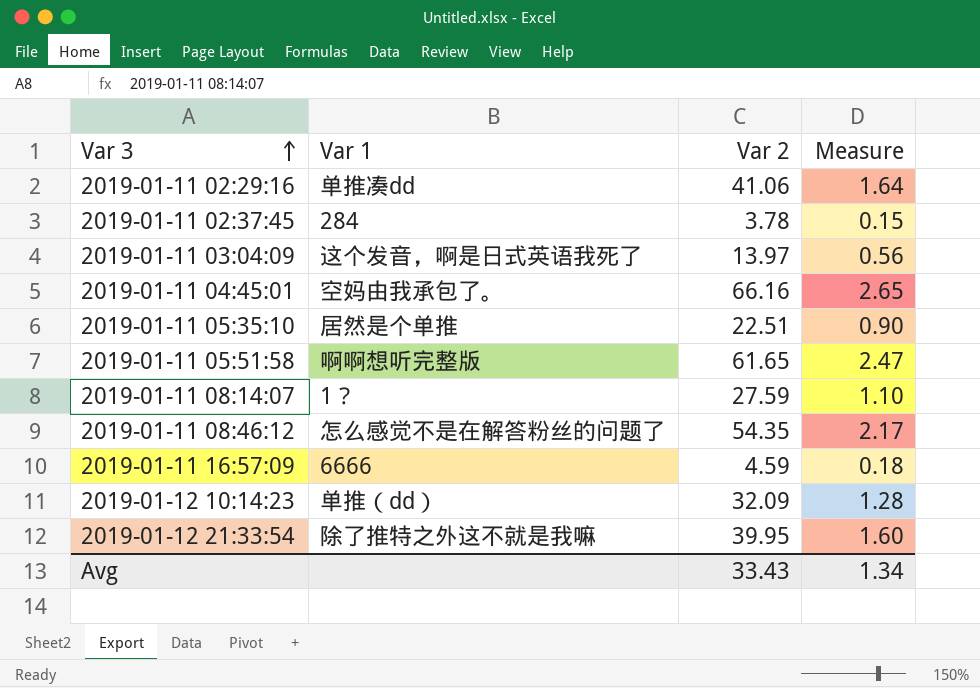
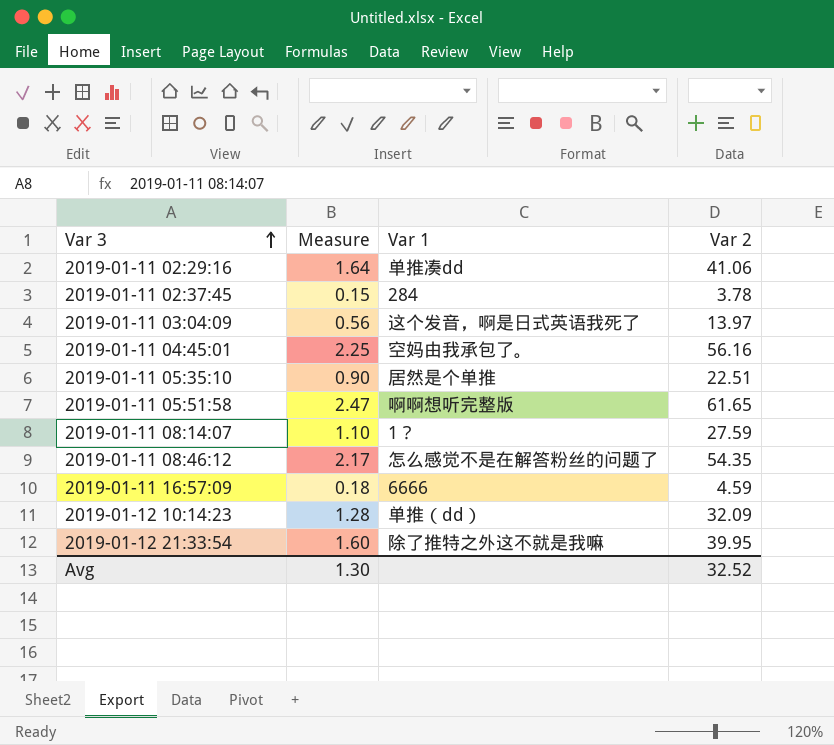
column Measure | position: 4 -> 2
2019-01-11 04:45:01 | Measure: 2.65 -> 2.25
2019-01-11 04:45:01 | Var 2: 66.16 -> 56.16
Avg | Measure: 1.34 -> 1.30
Avg | Var 2: 33.43 -> 32.52

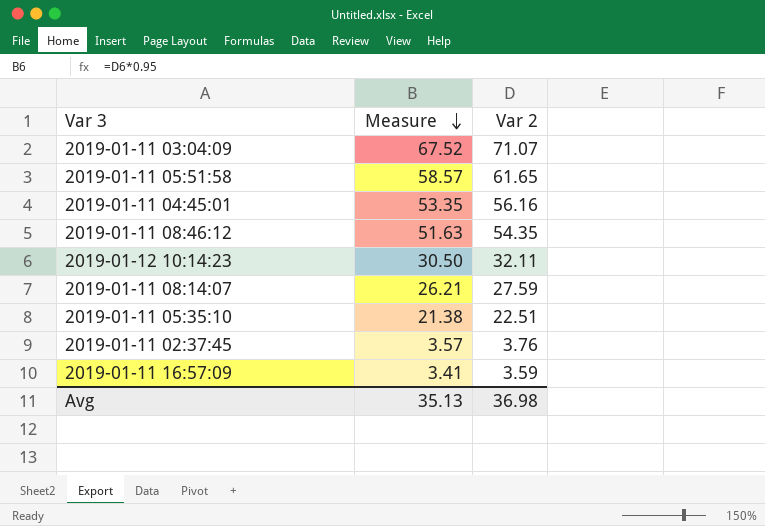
row order: Var 3 ascending -> Measure descending
column Var 1 | position: 3 -> none
column Measure | formula: [Var 2] * 0.04 -> [Var 2] * 0.95
row 2019-01-11 02:29:16: 1.64 | 单推凑dd | 41.06 -> none
row 2019-01-12 21:33:54: 1.60 | 除了推特之外这不就是我嘛 | 39.95 -> none
2019-01-11 03:04:09 | Var 2: 13.97 -> 71.07
2019-01-12 10:14:23 | Var 2: 32.09 -> 32.11
2019-01-11 02:37:45 | Var 2: 3.78 -> 3.76
2019-01-11 16:57:09 | Var 2: 4.59 -> 3.59
Avg | Measure: 1.30 -> 35.13
Avg | Var 2: 32.52 -> 36.98

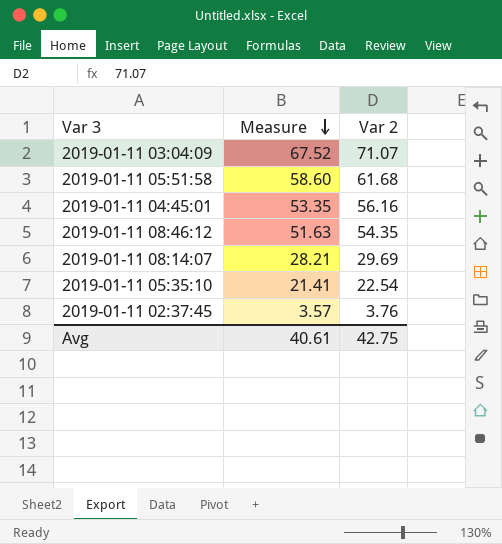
row 2019-01-12 10:14:23: 30.50 | 32.11 -> none
row 2019-01-11 16:57:09: 3.41 | 3.59 -> none
2019-01-11 05:51:58 | Measure: 58.57 -> 58.60
2019-01-11 05:51:58 | Var 2: 61.65 -> 61.68
2019-01-11 08:14:07 | Measure: 26.21 -> 28.21
2019-01-11 08:14:07 | Var 2: 27.59 -> 29.69
2019-01-11 05:35:10 | Measure: 21.38 -> 21.41
2019-01-11 05:35:10 | Var 2: 22.51 -> 22.54
Avg | Measure: 35.13 -> 40.61
Avg | Var 2: 36.98 -> 42.75

